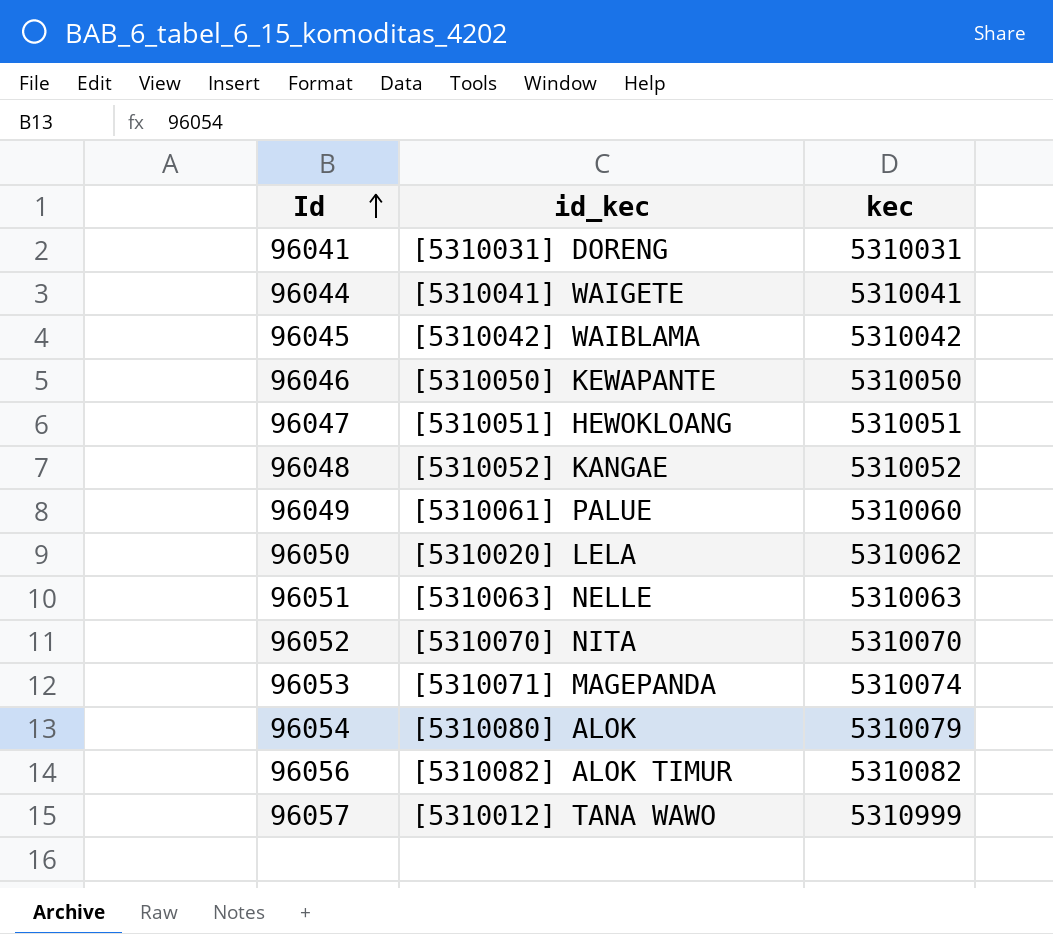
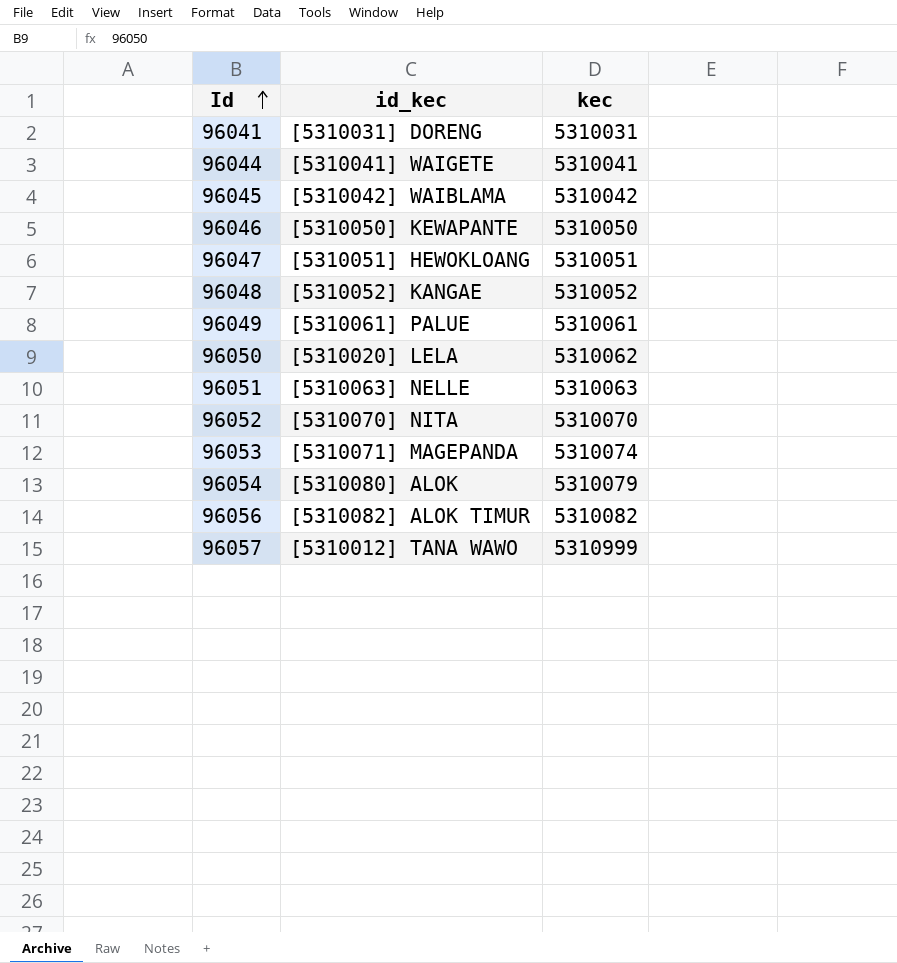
96049 | kec: 5310060 -> 5310061

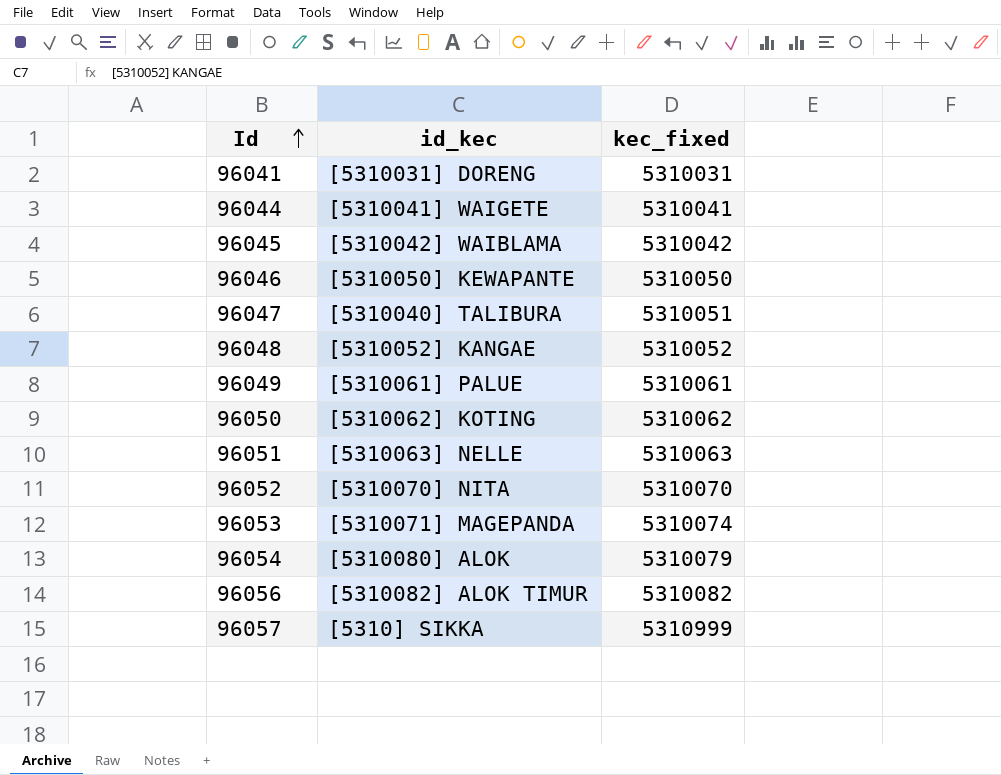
column name: kec -> kec_fixed
96047 | id_kec: [5310051] HEWOKLOANG -> [5310040] TALIBURA
96050 | id_kec: [5310020] LELA -> [5310062] KOTING
96057 | id_kec: [5310012] TANA WAWO -> [5310] SIKKA

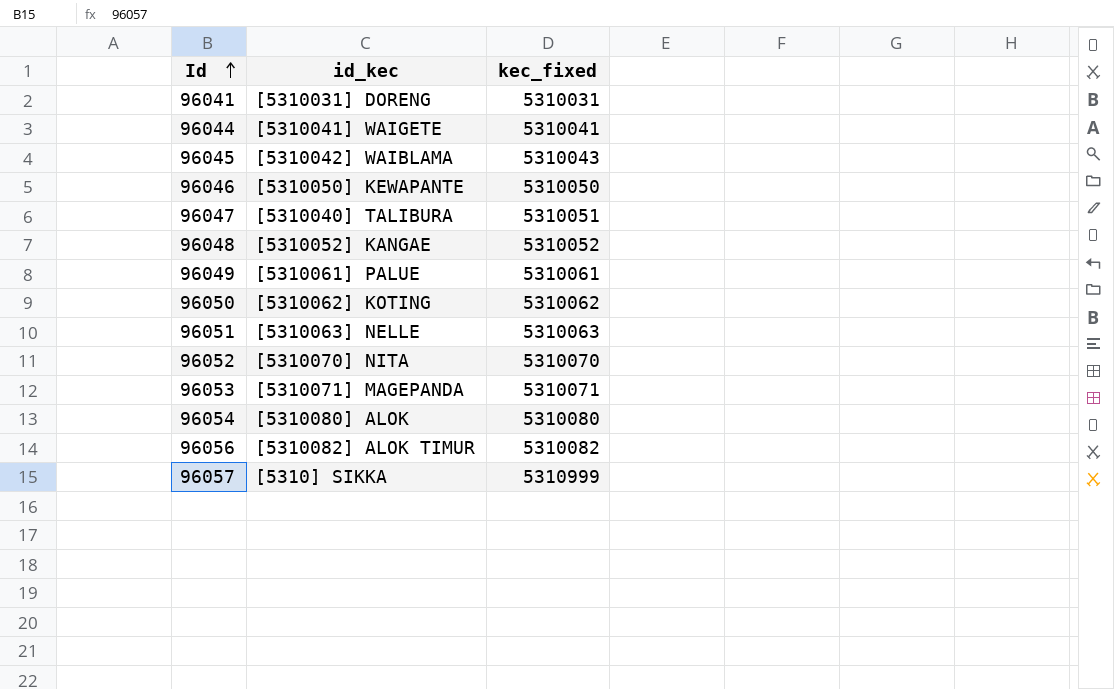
96045 | kec_fixed: 5310042 -> 5310043
96053 | kec_fixed: 5310074 -> 5310071
96054 | kec_fixed: 5310079 -> 5310080

